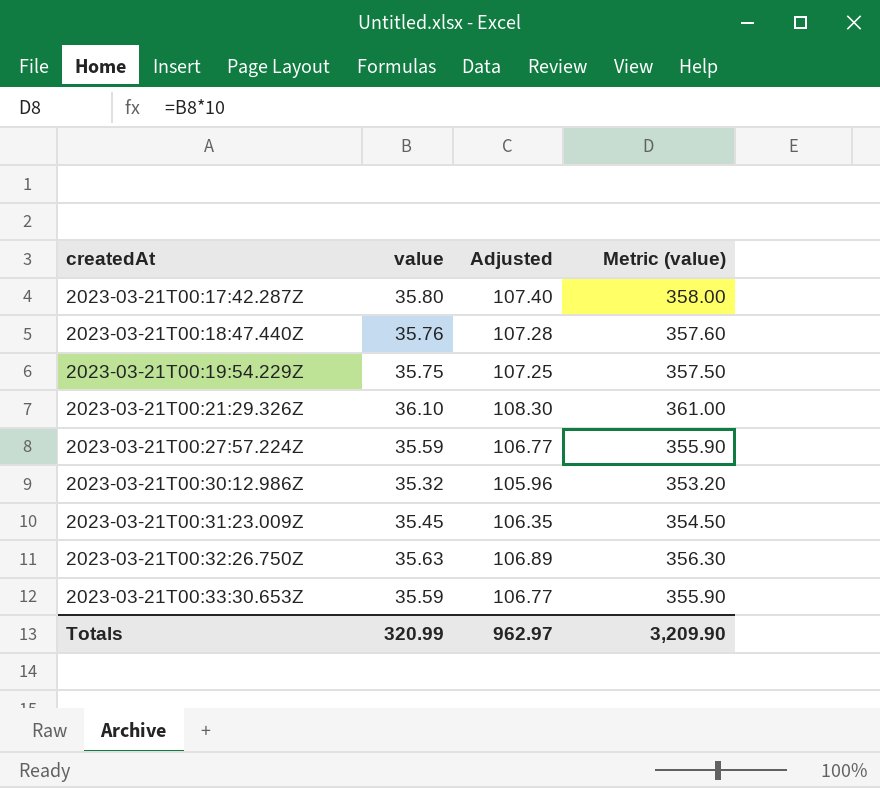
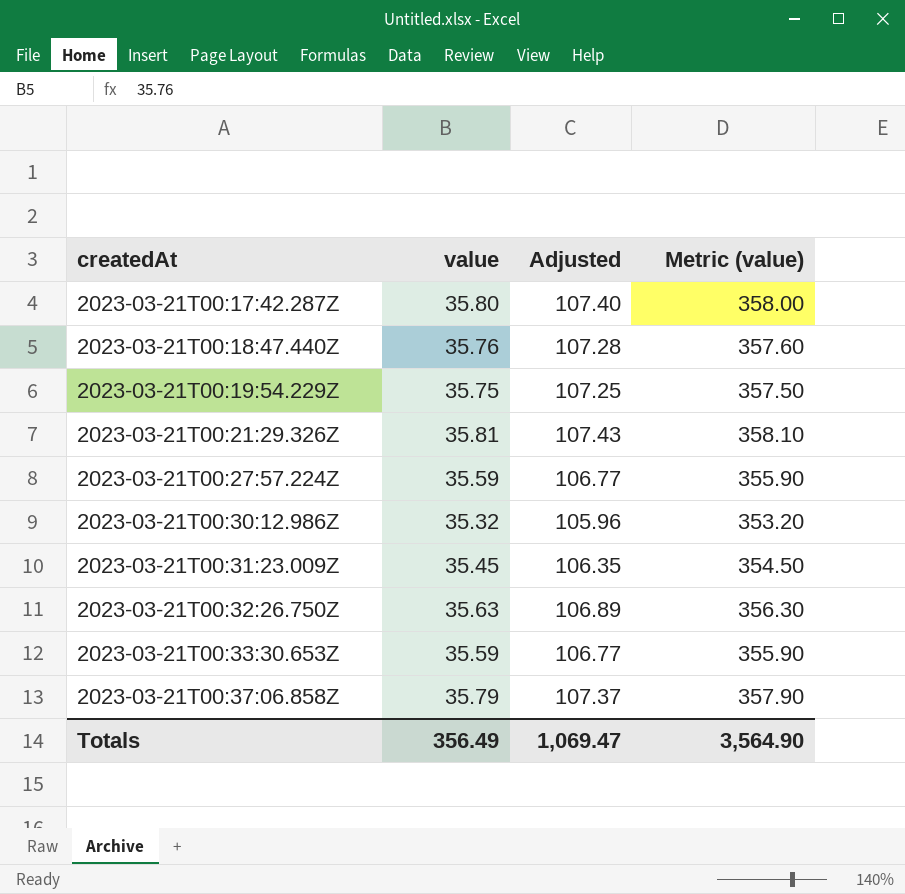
2023-03-21T00:21:29.326Z | value: 36.10 -> 35.81
2023-03-21T00:21:29.326Z | Adjusted: 108.30 -> 107.43
2023-03-21T00:21:29.326Z | Metric (value): 361.00 -> 358.10
row 2023-03-21T00:37:06.858Z: none -> 35.79 | 107.37 | 357.90
Totals | value: 320.99 -> 356.49
Totals | Adjusted: 962.97 -> 1,069.47
Totals | Metric (value): 3,209.90 -> 3,564.90

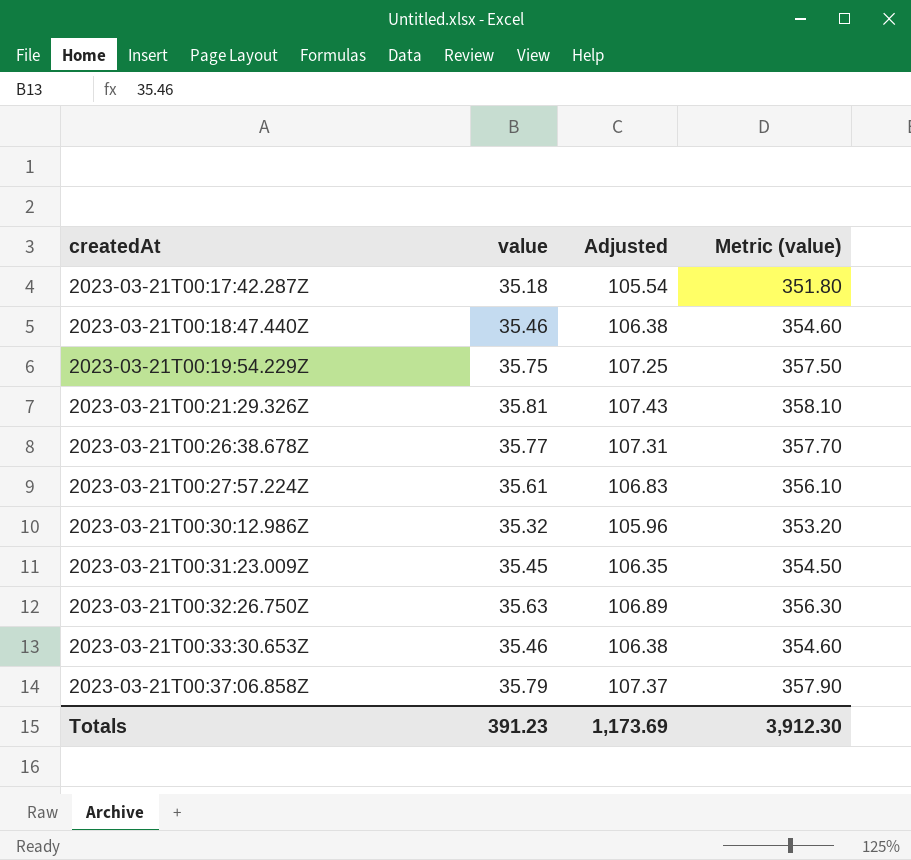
2023-03-21T00:17:42.287Z | value: 35.80 -> 35.18
2023-03-21T00:17:42.287Z | Adjusted: 107.40 -> 105.54
2023-03-21T00:17:42.287Z | Metric (value): 358.00 -> 351.80
2023-03-21T00:18:47.440Z | value: 35.76 -> 35.46
2023-03-21T00:18:47.440Z | Adjusted: 107.28 -> 106.38
2023-03-21T00:18:47.440Z | Metric (value): 357.60 -> 354.60
row 2023-03-21T00:26:38.678Z: none -> 35.77 | 107.31 | 357.70
2023-03-21T00:27:57.224Z | value: 35.59 -> 35.61
2023-03-21T00:27:57.224Z | Adjusted: 106.77 -> 106.83
2023-03-21T00:27:57.224Z | Metric (value): 355.90 -> 356.10
2023-03-21T00:33:30.653Z | value: 35.59 -> 35.46
2023-03-21T00:33:30.653Z | Adjusted: 106.77 -> 106.38
2023-03-21T00:33:30.653Z | Metric (value): 355.90 -> 354.60
Totals | value: 356.49 -> 391.23
Totals | Adjusted: 1,069.47 -> 1,173.69
Totals | Metric (value): 3,564.90 -> 3,912.30

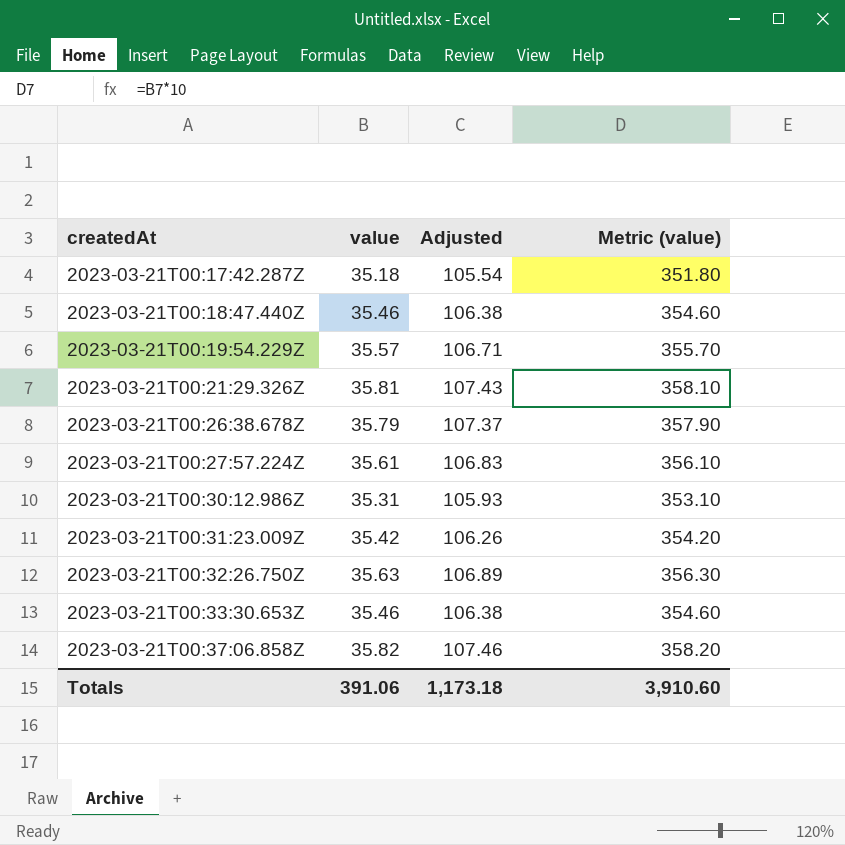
2023-03-21T00:19:54.229Z | value: 35.75 -> 35.57
2023-03-21T00:19:54.229Z | Adjusted: 107.25 -> 106.71
2023-03-21T00:19:54.229Z | Metric (value): 357.50 -> 355.70
2023-03-21T00:26:38.678Z | value: 35.77 -> 35.79
2023-03-21T00:26:38.678Z | Adjusted: 107.31 -> 107.37
2023-03-21T00:26:38.678Z | Metric (value): 357.70 -> 357.90
2023-03-21T00:30:12.986Z | value: 35.32 -> 35.31
2023-03-21T00:30:12.986Z | Adjusted: 105.96 -> 105.93
2023-03-21T00:30:12.986Z | Metric (value): 353.20 -> 353.10
2023-03-21T00:31:23.009Z | value: 35.45 -> 35.42
2023-03-21T00:31:23.009Z | Adjusted: 106.35 -> 106.26
2023-03-21T00:31:23.009Z | Metric (value): 354.50 -> 354.20
2023-03-21T00:37:06.858Z | value: 35.79 -> 35.82
2023-03-21T00:37:06.858Z | Adjusted: 107.37 -> 107.46
2023-03-21T00:37:06.858Z | Metric (value): 357.90 -> 358.20
Totals | value: 391.23 -> 391.06
Totals | Adjusted: 1,173.69 -> 1,173.18
Totals | Metric (value): 3,912.30 -> 3,910.60

